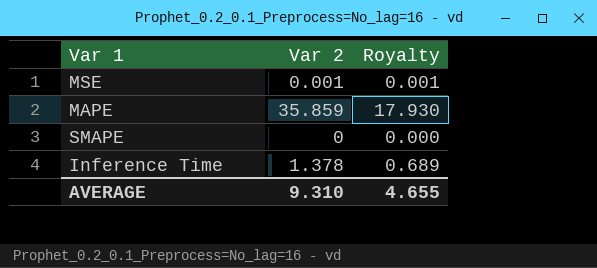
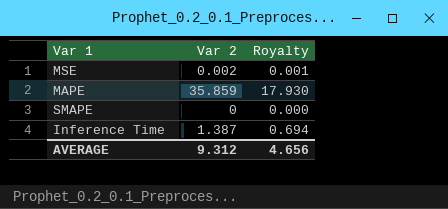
MSE | Var 2: 0.001 -> 0.002
Inference Time | Var 2: 1.378 -> 1.387
Inference Time | Royalty: 0.689 -> 0.694
AVERAGE | Var 2: 9.310 -> 9.312
AVERAGE | Royalty: 4.655 -> 4.656

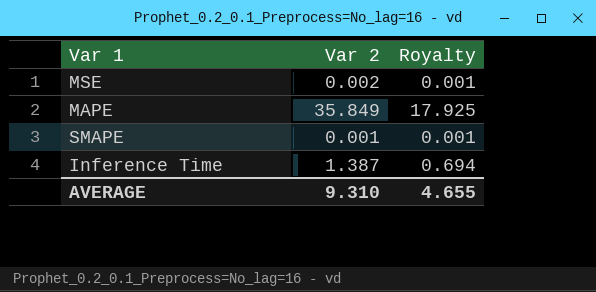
MAPE | Var 2: 35.859 -> 35.849
MAPE | Royalty: 17.930 -> 17.925
SMAPE | Var 2: 0 -> 0.001
SMAPE | Royalty: 0.000 -> 0.001
AVERAGE | Var 2: 9.312 -> 9.310
AVERAGE | Royalty: 4.656 -> 4.655

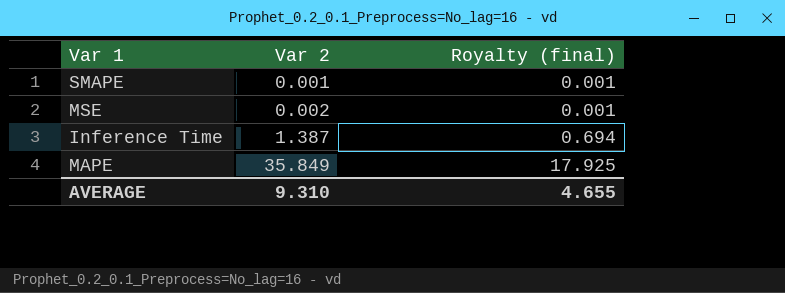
row order: none -> Var 2 ascending
column name: Royalty -> Royalty (final)

